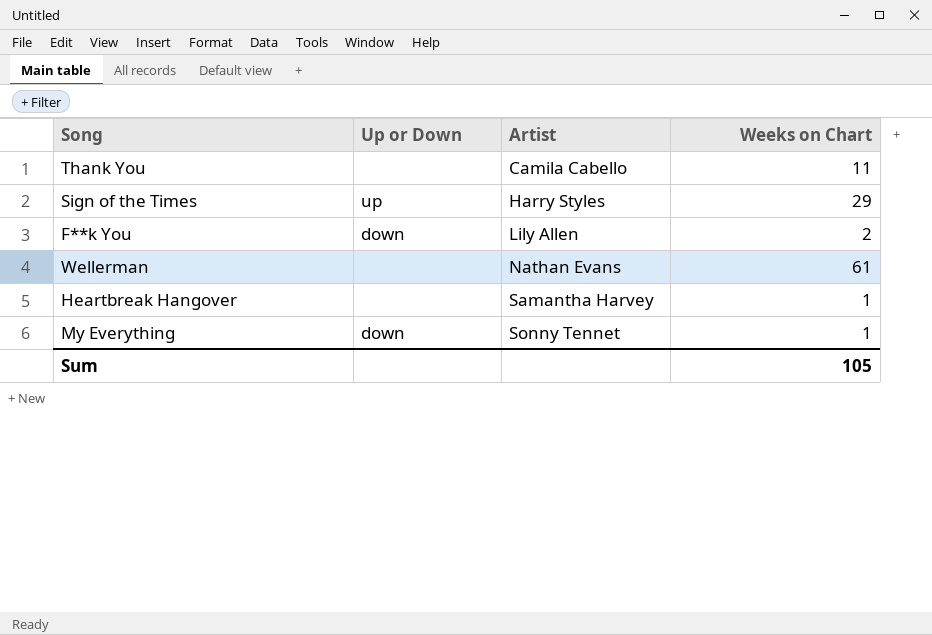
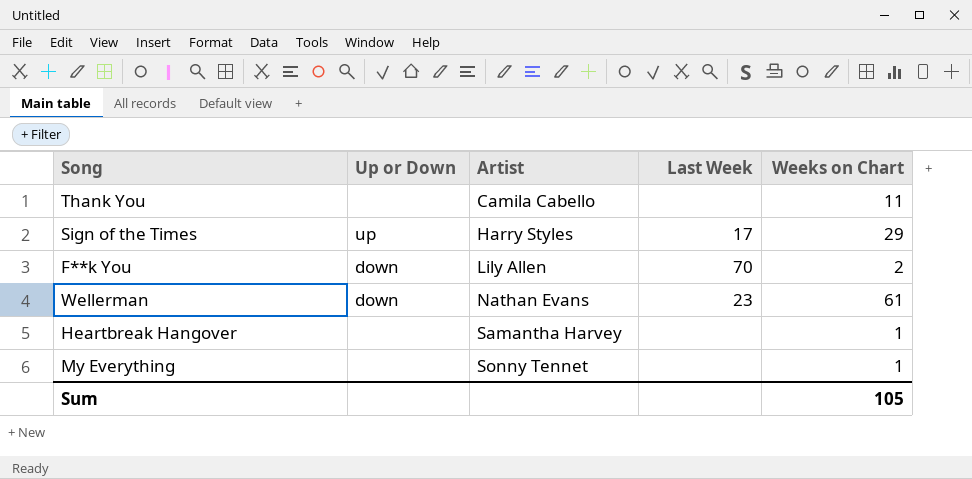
column Last Week | position: none -> 4
Wellerman | Up or Down: none -> down
My Everything | Up or Down: down -> none

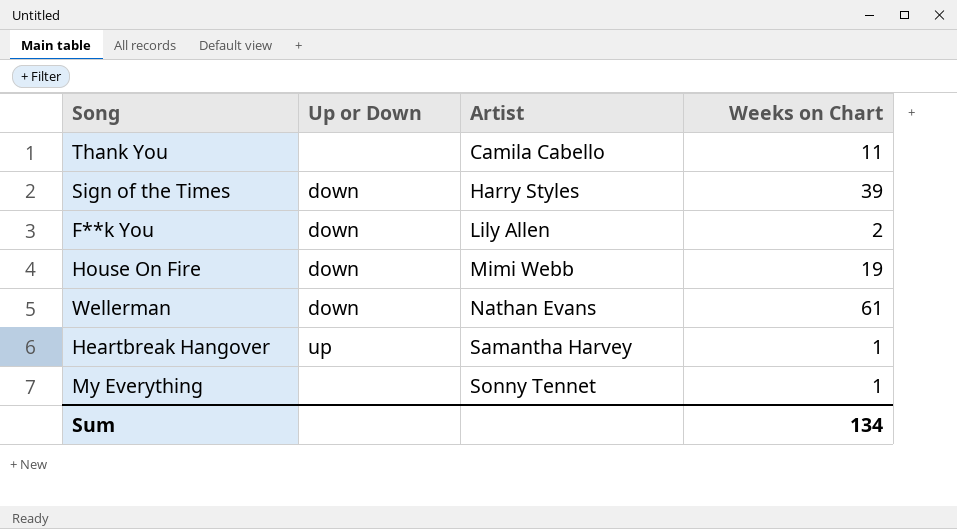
column Last Week | position: 4 -> none
Sign of the Times | Up or Down: up -> down
Sign of the Times | Weeks on Chart: 29 -> 39
row House On Fire: none -> down | Mimi Webb | 19
Heartbreak Hangover | Up or Down: none -> up
Sum | Weeks on Chart: 105 -> 134

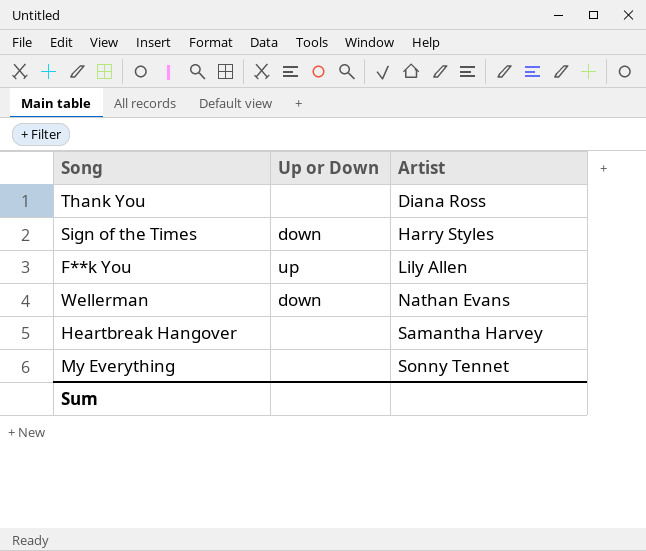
column Weeks on Chart | position: 4 -> none
row House On Fire: down | Mimi Webb | 19 -> none
Thank You | Artist: Camila Cabello -> Diana Ross
F**k You | Up or Down: down -> up
Heartbreak Hangover | Up or Down: up -> none

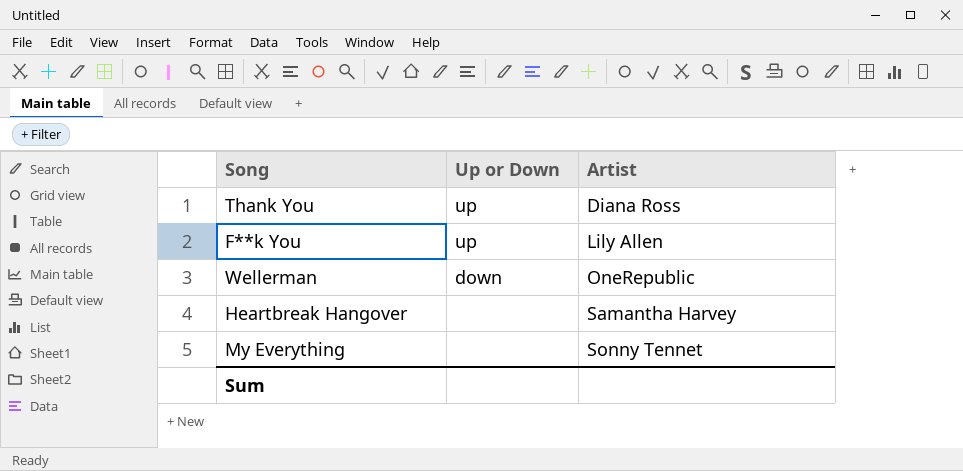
row Sign of the Times: down | Harry Styles -> none
Thank You | Up or Down: none -> up
Wellerman | Artist: Nathan Evans -> OneRepublic

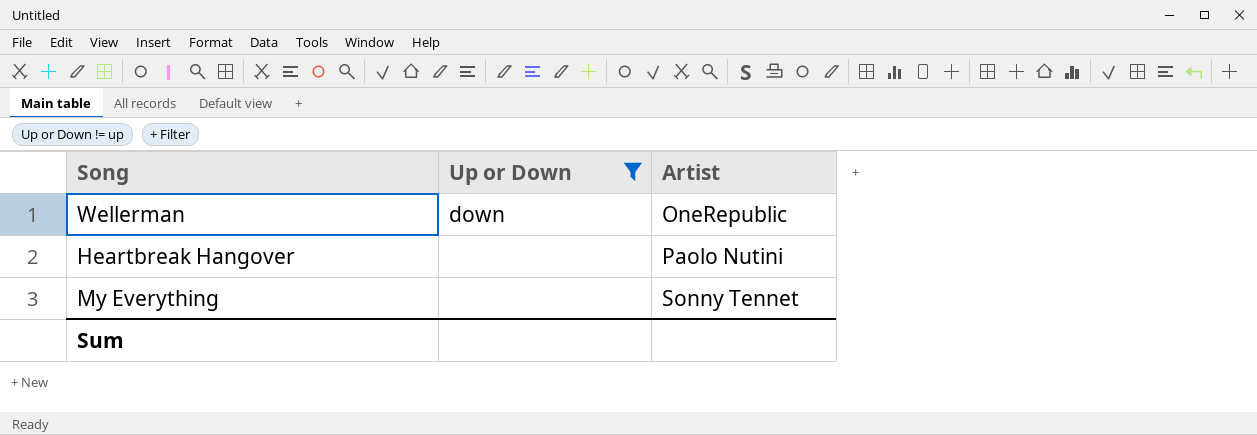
filter: none -> Up or Down != up
Heartbreak Hangover | Artist: Samantha Harvey -> Paolo Nutini

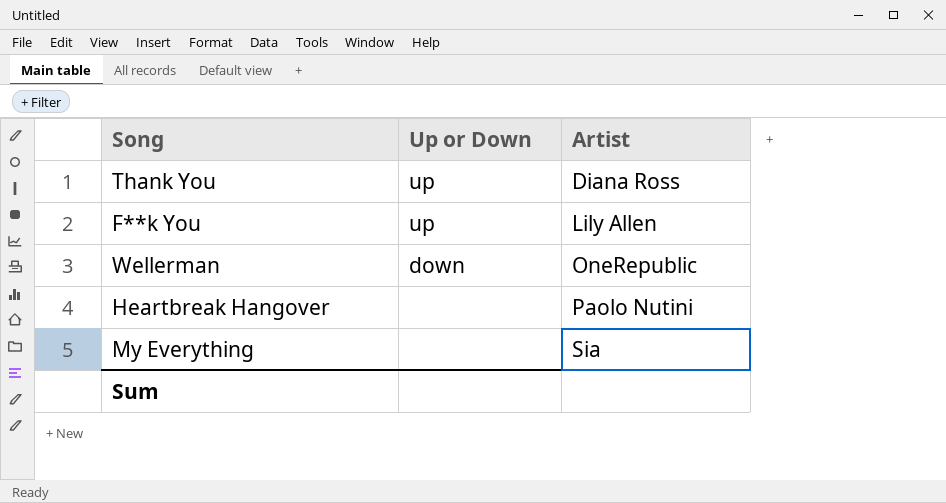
filter: Up or Down != up -> none
My Everything | Artist: Sonny Tennet -> Sia

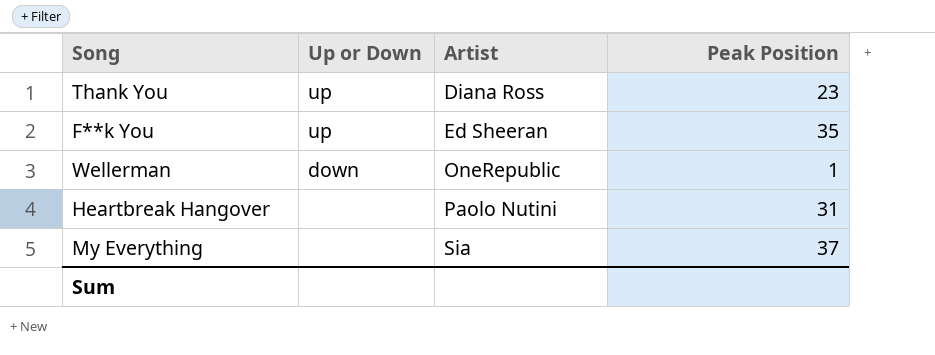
column Peak Position | position: none -> 4
F**k You | Artist: Lily Allen -> Ed Sheeran

